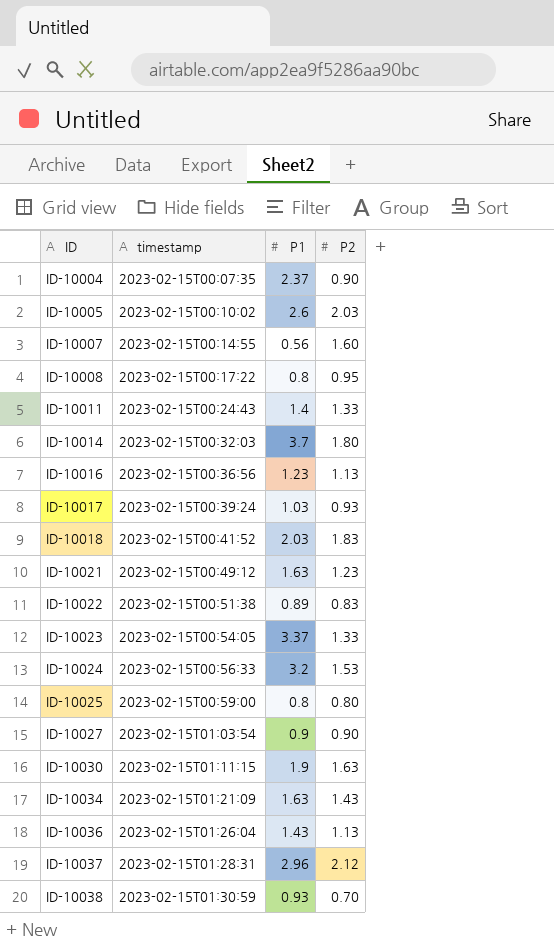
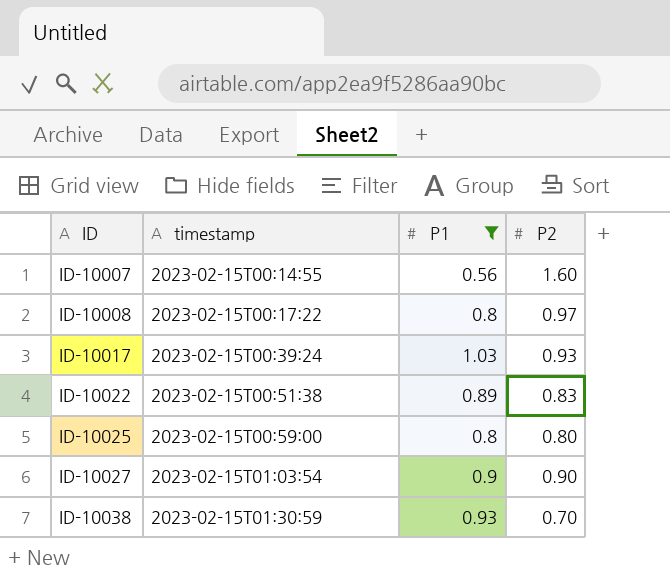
filter: none -> P1 <= 1.03
ID-10008 | P2: 0.95 -> 0.97

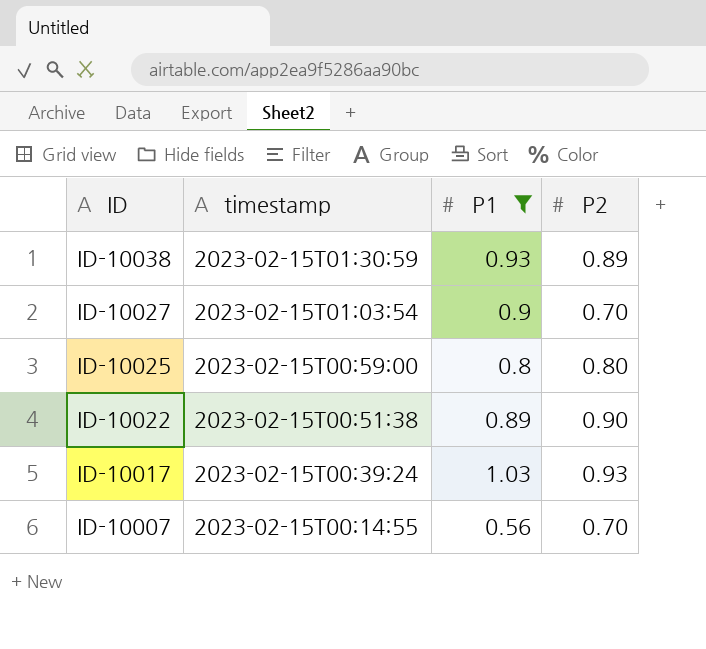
row order: ID ascending -> ID descending
row ID-10008: 2023-02-15T00:17:22 | 0.8 | 0.97 -> none
ID-10038 | P2: 0.70 -> 0.89
ID-10027 | P2: 0.90 -> 0.70
ID-10022 | P2: 0.83 -> 0.90
ID-10007 | P2: 1.60 -> 0.70

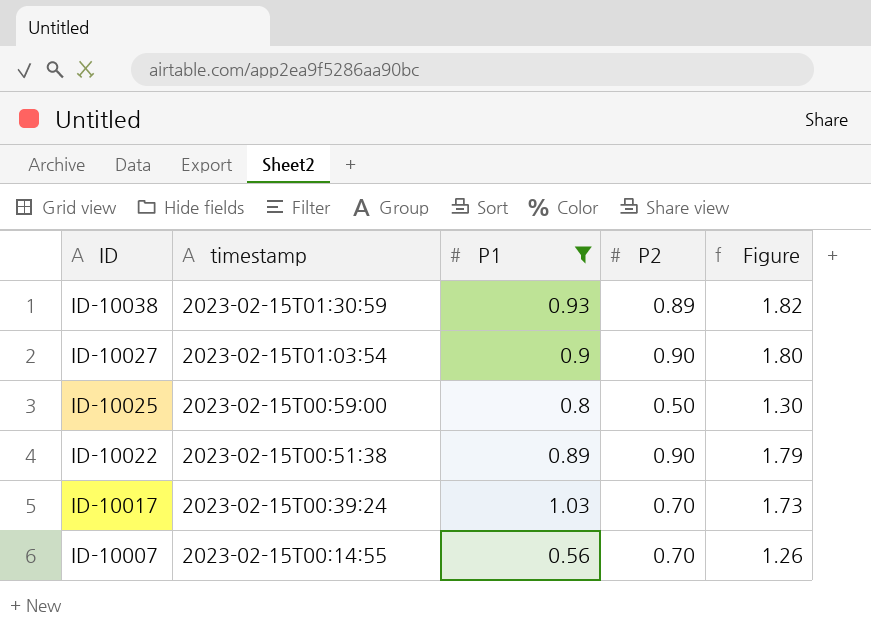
column Figure | formula: none -> [P1] + [P2]
ID-10027 | P2: 0.70 -> 0.90
ID-10025 | P2: 0.80 -> 0.50
ID-10017 | P2: 0.93 -> 0.70

